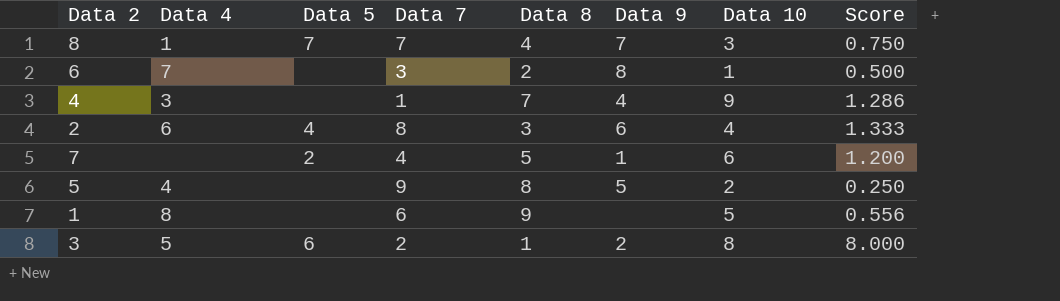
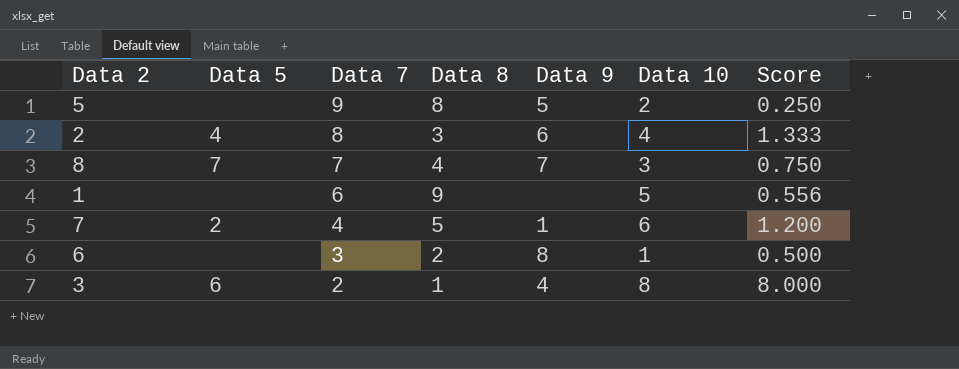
row order: none -> Data 7 descending
column Data 4 | position: 2 -> none
row 4: 3 | none | 1 | 7 | 4 | 9 | 1.286 -> none
3 | Data 9: 2 -> 4

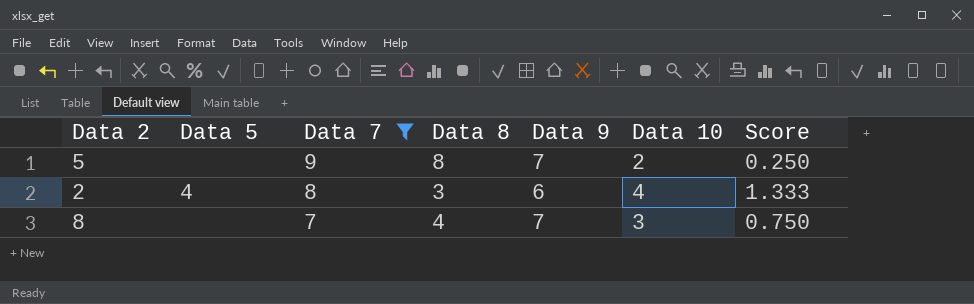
filter: none -> Data 7 >= 7
5 | Data 9: 5 -> 7
8 | Data 5: 7 -> none

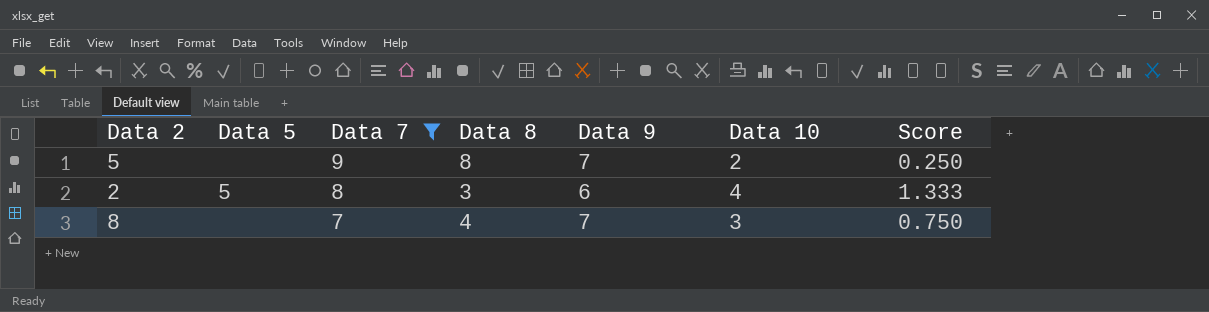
2 | Data 5: 4 -> 5

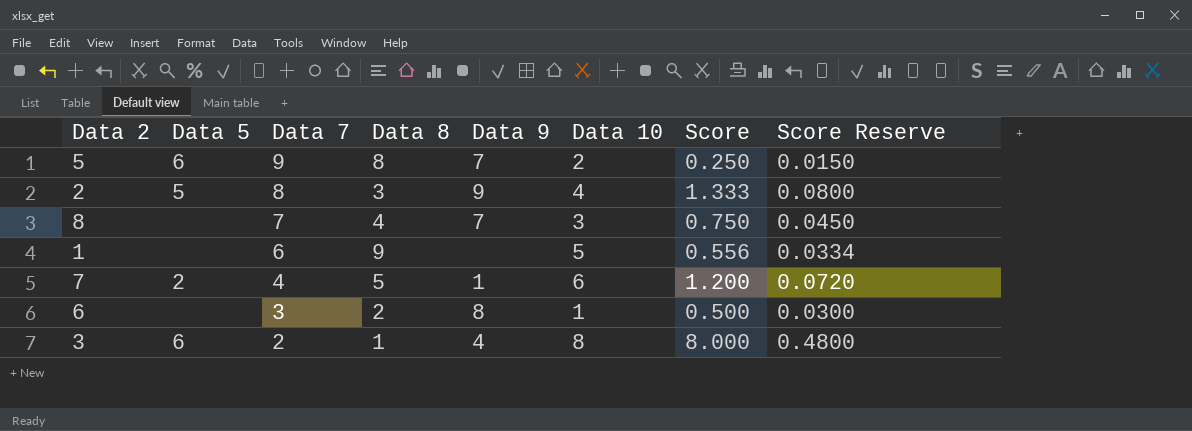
filter: Data 7 >= 7 -> none
column Score Reserve | formula: none -> [Score] * 0.06
5 | Data 5: none -> 6
2 | Data 9: 6 -> 9

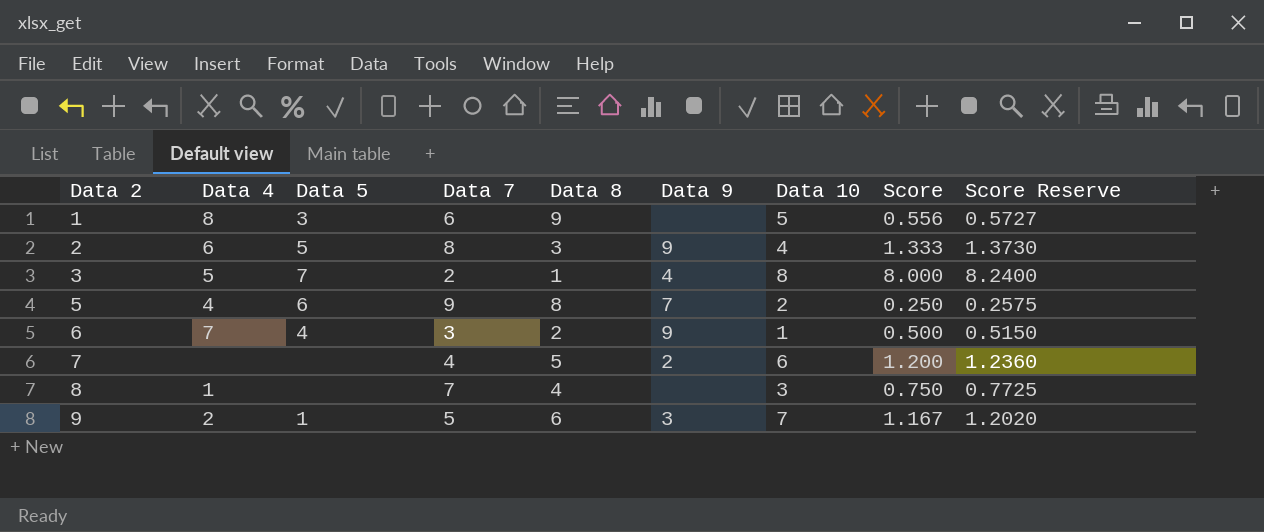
row order: Data 7 descending -> Data 2 ascending
column Data 4 | position: none -> 2
column Score Reserve | formula: [Score] * 0.06 -> [Score] * 1.03
1 | Data 5: none -> 3
3 | Data 5: 6 -> 7
6 | Data 5: none -> 4
6 | Data 9: 8 -> 9
7 | Data 5: 2 -> none
7 | Data 9: 1 -> 2
8 | Data 9: 7 -> none
row 9: none -> 2 | 1 | 5 | 6 | 3 | 7 | 1.167 | 1.2020

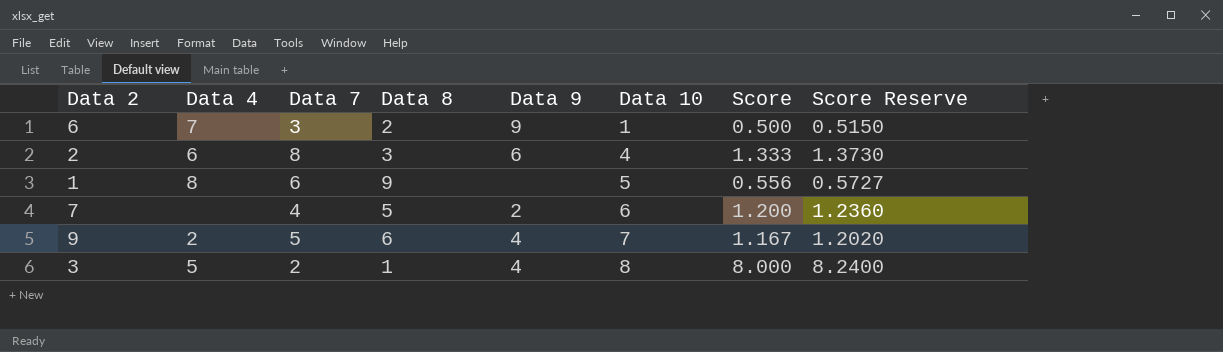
row order: Data 2 ascending -> Data 10 ascending
column Data 5 | position: 3 -> none
row 5: 4 | 6 | 9 | 8 | 7 | 2 | 0.250 | 0.2575 -> none
row 8: 1 | none | 7 | 4 | none | 3 | 0.750 | 0.7725 -> none
2 | Data 9: 9 -> 6
9 | Data 9: 3 -> 4

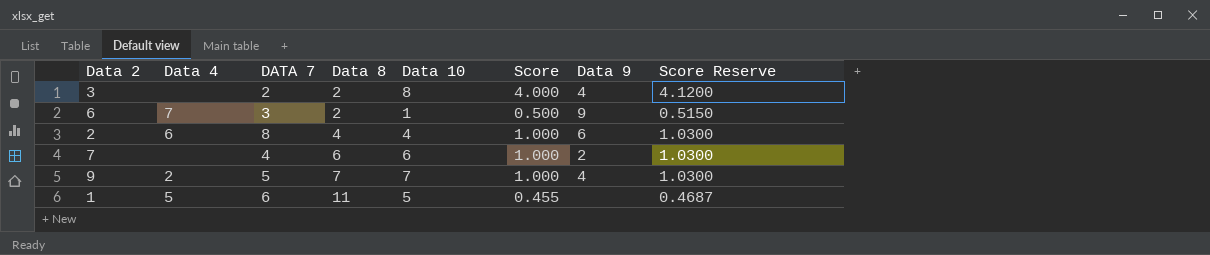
row order: Data 10 ascending -> Data 8 ascending
column name: Data 7 -> DATA 7
column Data 9 | position: 5 -> 7
3 | Data 4: 5 -> none
3 | Data 8: 1 -> 2
3 | Score: 8.000 -> 4.000
3 | Score Reserve: 8.2400 -> 4.1200
2 | Data 8: 3 -> 4
2 | Score: 1.333 -> 1.000
2 | Score Reserve: 1.3730 -> 1.0300
7 | Data 8: 5 -> 6
7 | Score: 1.200 -> 1.000
7 | Score Reserve: 1.2360 -> 1.0300
9 | Data 8: 6 -> 7
9 | Score: 1.167 -> 1.000
9 | Score Reserve: 1.2020 -> 1.0300
1 | Data 4: 8 -> 5
1 | Data 8: 9 -> 11
1 | Score: 0.556 -> 0.455
1 | Score Reserve: 0.5727 -> 0.4687

